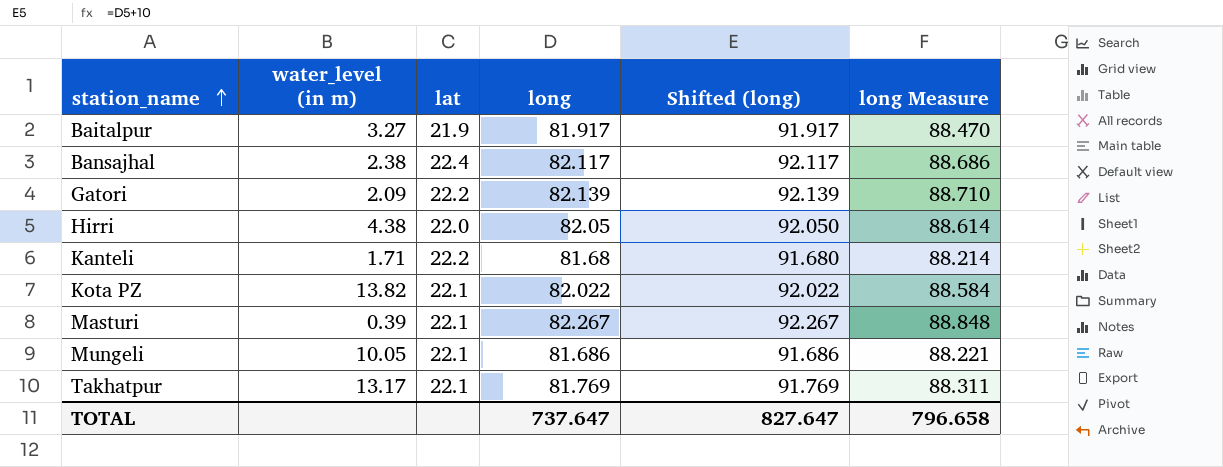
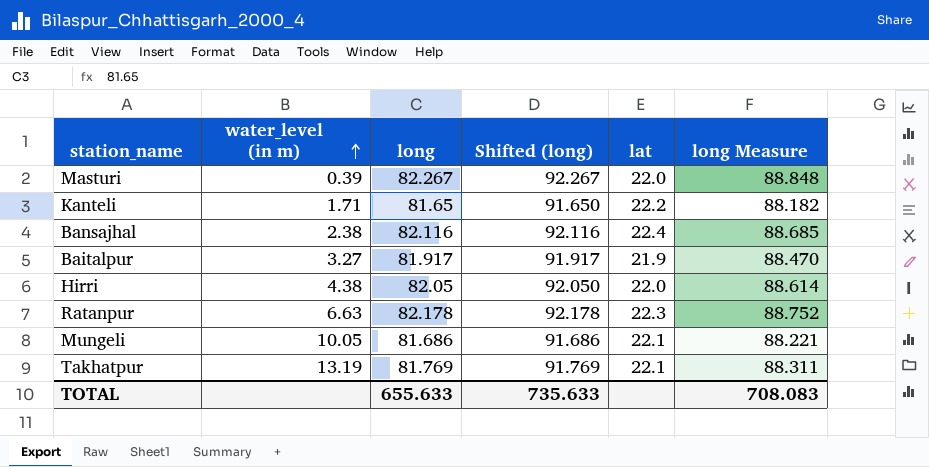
row order: station_name ascending -> water_level (in m) ascending
column lat | position: 3 -> 5
row Gatori: 2.09 | 22.2 | 82.139 | 92.139 | 88.710 -> none
row Kota PZ: 13.82 | 22.1 | 82.022 | 92.022 | 88.584 -> none
Masturi | lat: 22.1 -> 22.0
Kanteli | long: 81.68 -> 81.65
Kanteli | Shifted (long): 91.680 -> 91.650
Kanteli | long Measure: 88.214 -> 88.182
Bansajhal | long: 82.117 -> 82.116
Bansajhal | Shifted (long): 92.117 -> 92.116
Bansajhal | long Measure: 88.686 -> 88.685
row Ratanpur: none -> 6.63 | 82.178 | 92.178 | 22.3 | 88.752
Takhatpur | water_level (in m): 13.17 -> 13.19
TOTAL | long: 737.647 -> 655.633
TOTAL | Shifted (long): 827.647 -> 735.633
TOTAL | long Measure: 796.658 -> 708.083

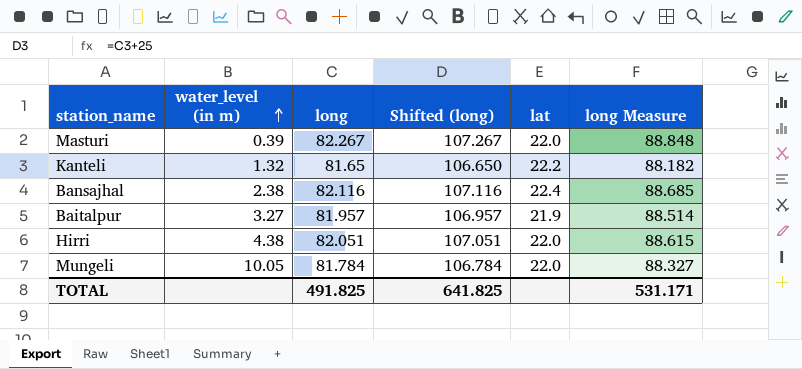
column Shifted (long) | formula: [long] + 10 -> [long] + 25
row Ratanpur: 6.63 | 82.178 | 92.178 | 22.3 | 88.752 -> none
row Takhatpur: 13.19 | 81.769 | 91.769 | 22.1 | 88.311 -> none
Kanteli | water_level (in m): 1.71 -> 1.32
Baitalpur | long: 81.917 -> 81.957
Baitalpur | long Measure: 88.470 -> 88.514
Hirri | long: 82.05 -> 82.051
Hirri | long Measure: 88.614 -> 88.615
Mungeli | long: 81.686 -> 81.784
Mungeli | lat: 22.1 -> 22.0
Mungeli | long Measure: 88.221 -> 88.327
TOTAL | long: 655.633 -> 491.825
TOTAL | Shifted (long): 735.633 -> 641.825
TOTAL | long Measure: 708.083 -> 531.171

